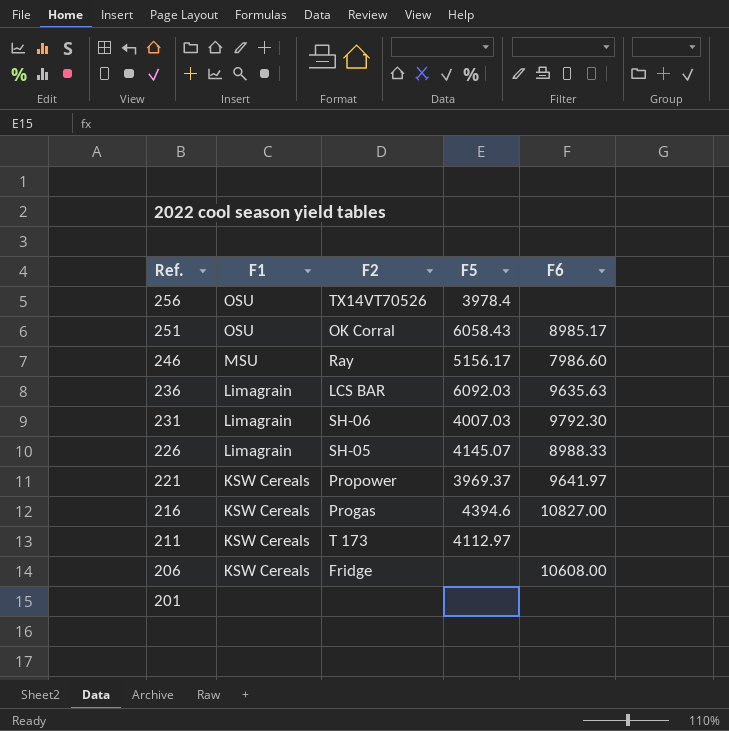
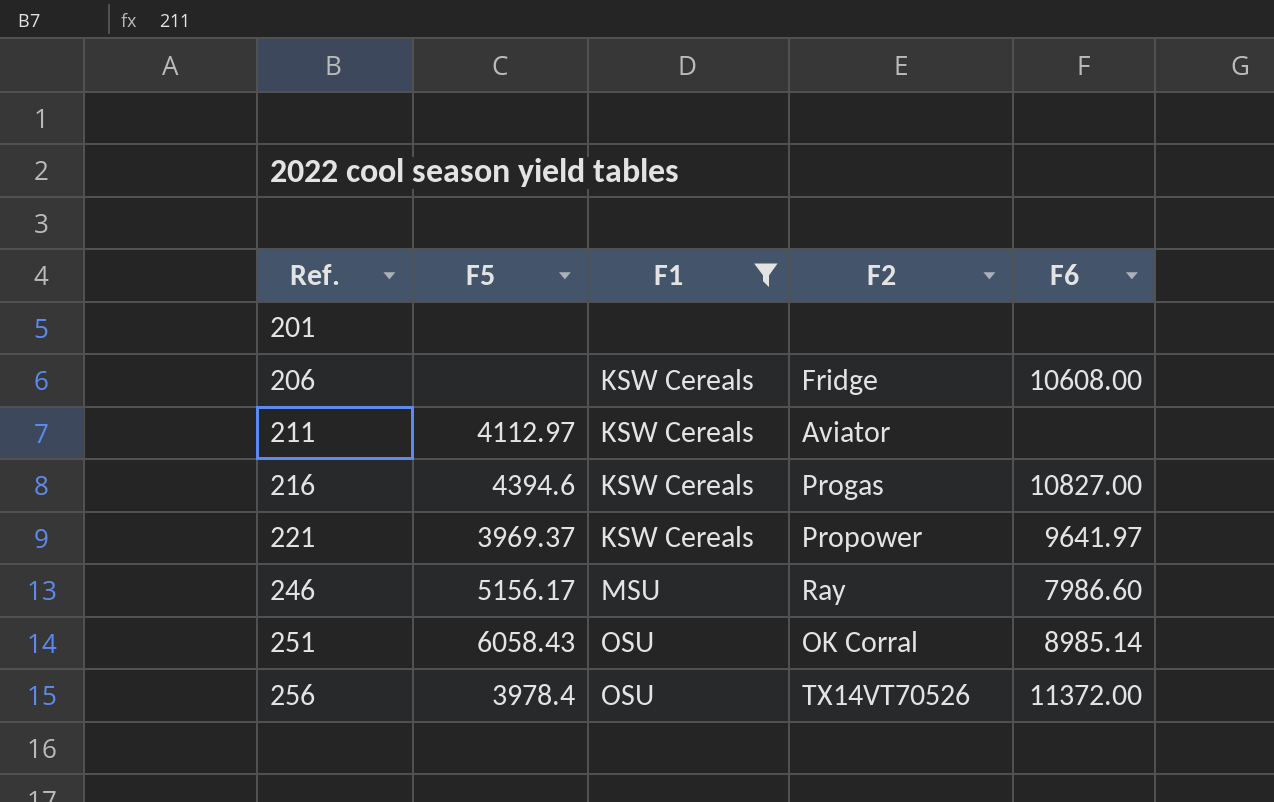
filter: none -> F1 != Limagrain
row order: Ref. descending -> Ref. ascending
column F5 | position: 4 -> 2
211 | F2: T 173 -> Aviator
251 | F6: 8985.17 -> 8985.14
256 | F6: none -> 11372.00

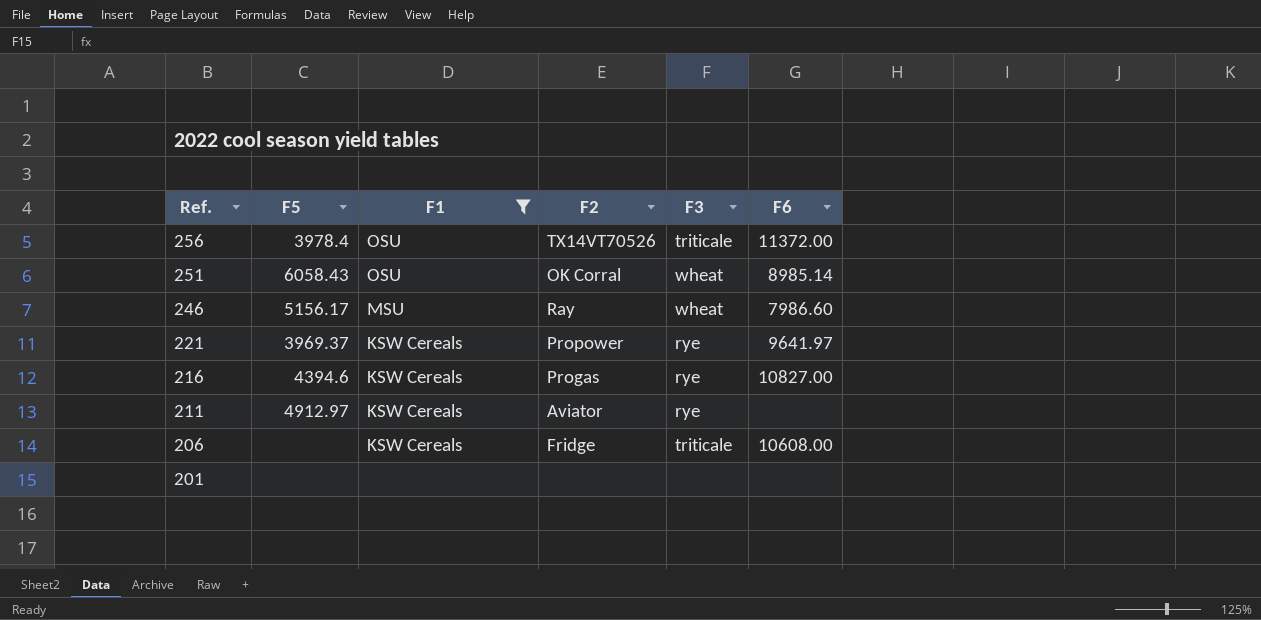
row order: Ref. ascending -> Ref. descending
column F3 | position: none -> 5
211 | F5: 4112.97 -> 4912.97

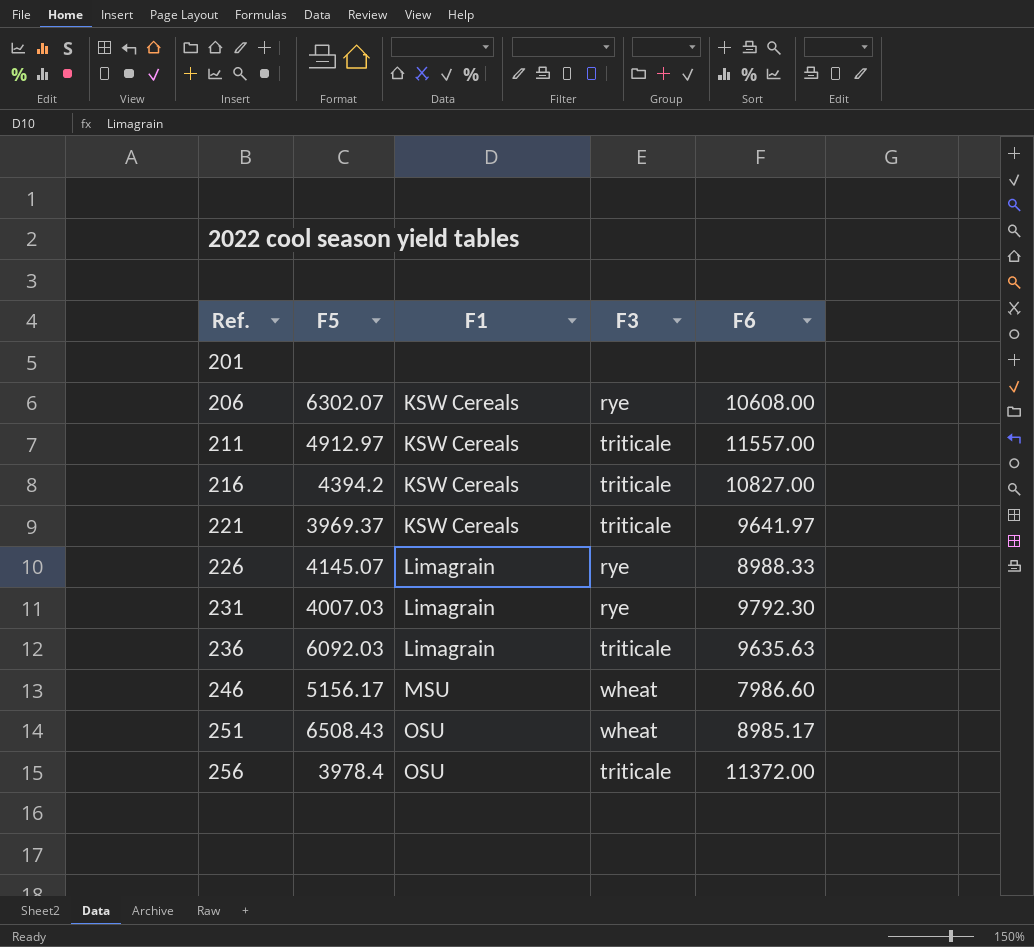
filter: F1 != Limagrain -> none
row order: Ref. descending -> Ref. ascending
column F2 | position: 4 -> none
206 | F5: none -> 6302.07
206 | F3: triticale -> rye
211 | F3: rye -> triticale
211 | F6: none -> 11557.00
216 | F5: 4394.6 -> 4394.2
216 | F3: rye -> triticale
221 | F3: rye -> triticale
251 | F5: 6058.43 -> 6508.43
251 | F6: 8985.14 -> 8985.17

